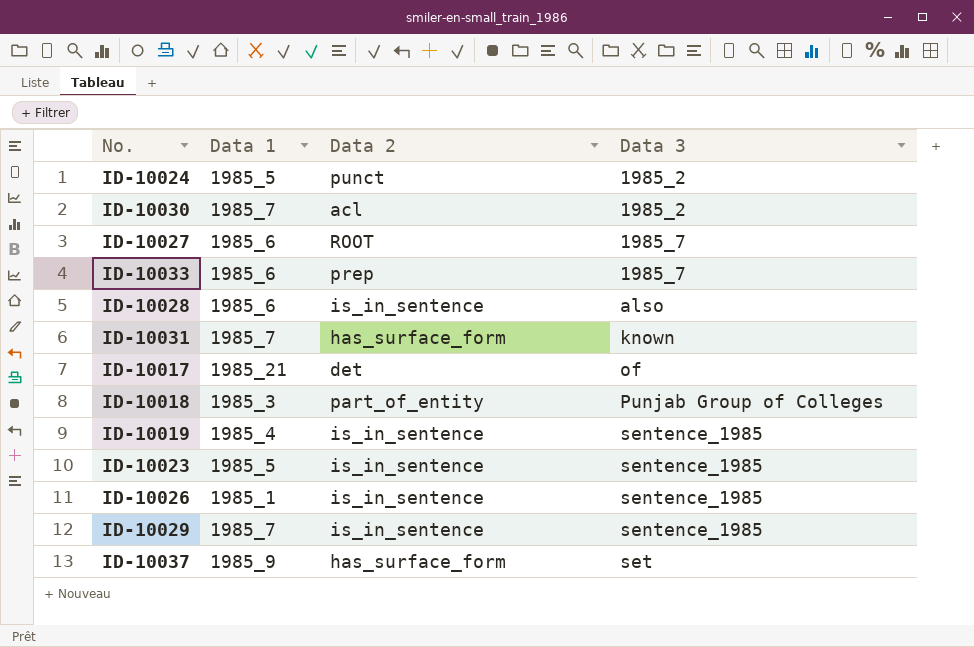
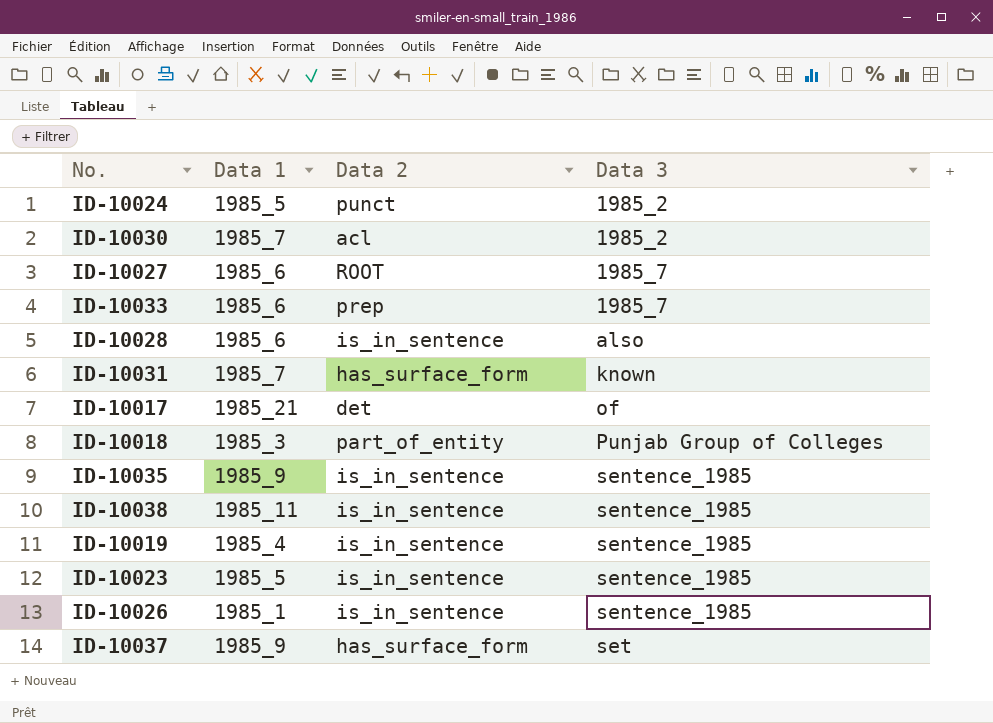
row ID-10029: 1985_7 | is_in_sentence | sentence_1985 -> none
row ID-10035: none -> 1985_9 | is_in_sentence | sentence_1985
row ID-10038: none -> 1985_11 | is_in_sentence | sentence_1985

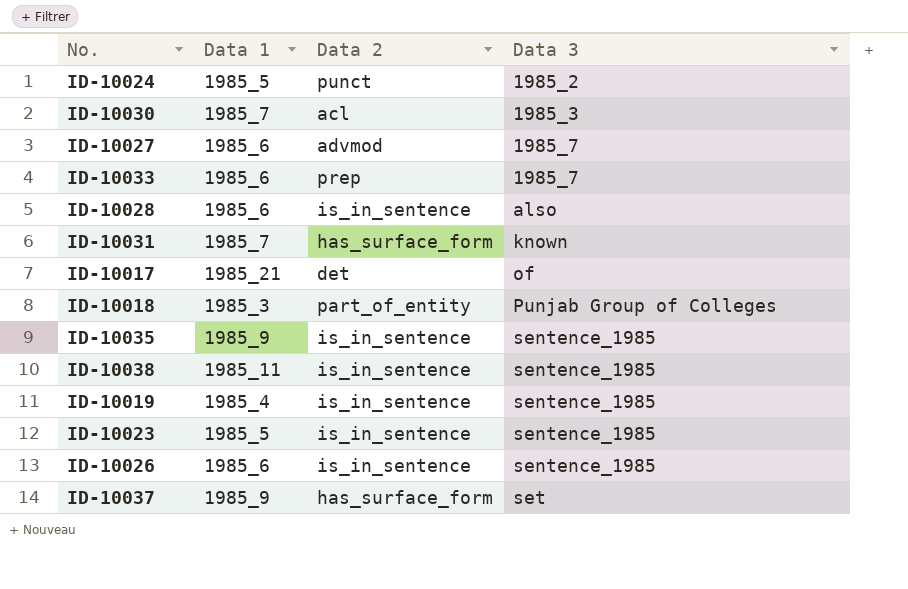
ID-10030 | Data 3: 1985_2 -> 1985_3
ID-10027 | Data 2: ROOT -> advmod
ID-10026 | Data 1: 1985_1 -> 1985_6

